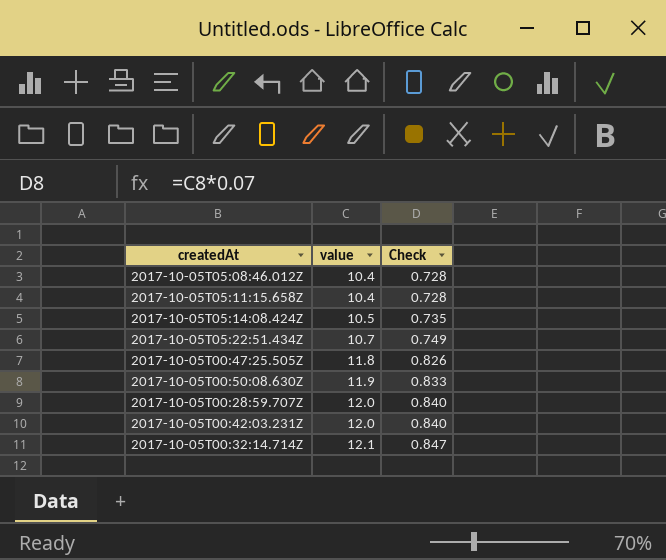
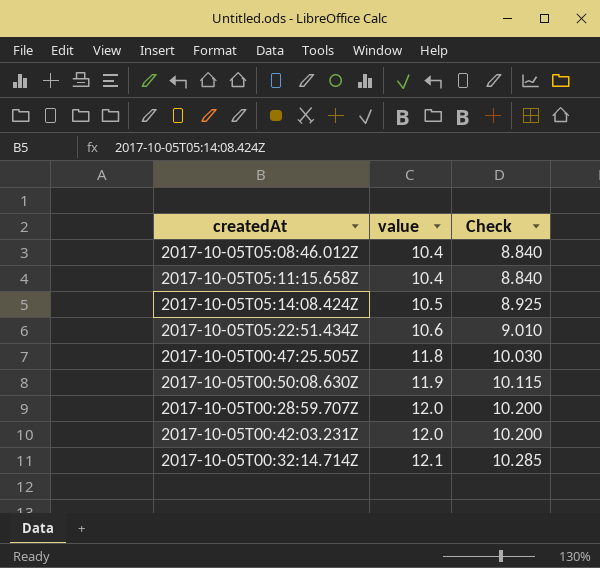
column Check | formula: [value] * 0.07 -> [value] * 0.85
2017-10-05T05:22:51.434Z | value: 10.7 -> 10.6

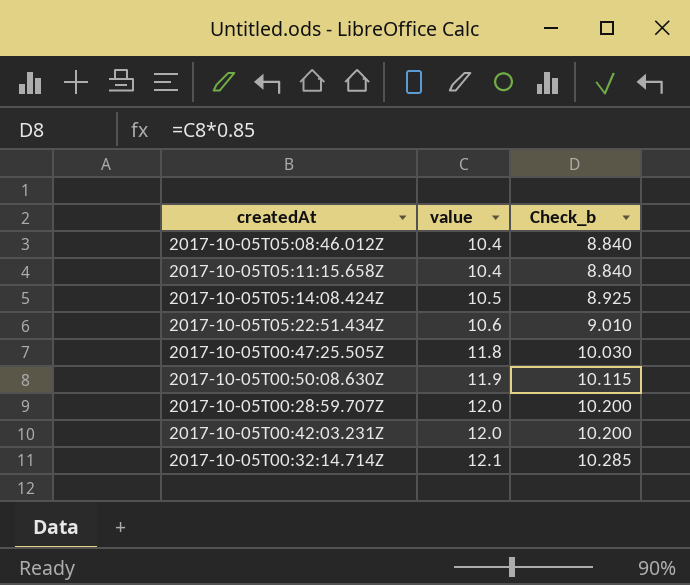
column name: Check -> Check_b

